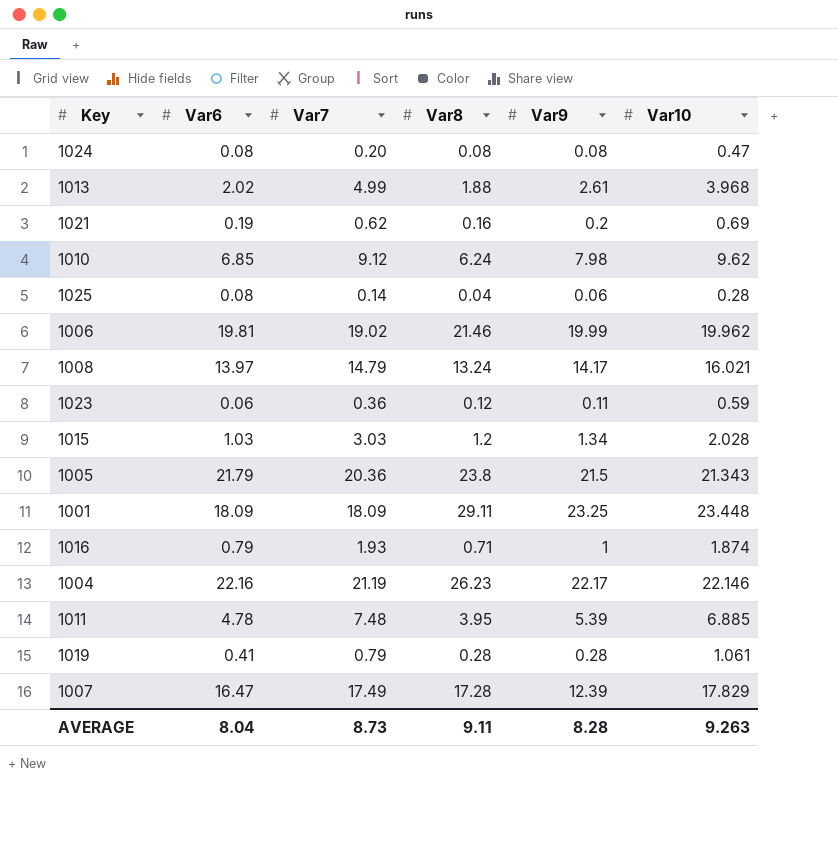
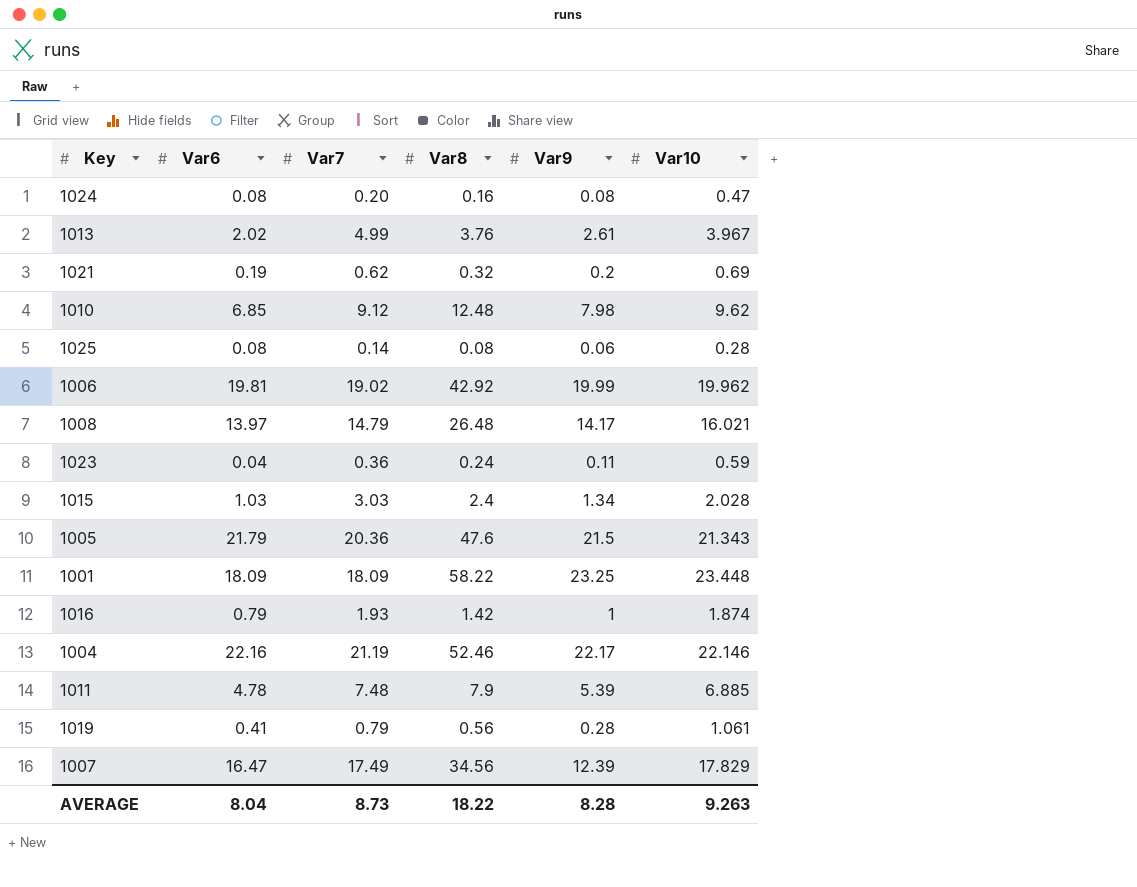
1024 | Var8: 0.08 -> 0.16
1013 | Var8: 1.88 -> 3.76
1013 | Var10: 3.968 -> 3.967
1021 | Var8: 0.16 -> 0.32
1010 | Var8: 6.24 -> 12.48
1025 | Var8: 0.04 -> 0.08
1006 | Var8: 21.46 -> 42.92
1008 | Var8: 13.24 -> 26.48
1023 | Var6: 0.06 -> 0.04
1023 | Var8: 0.12 -> 0.24
1015 | Var8: 1.2 -> 2.4
1005 | Var8: 23.8 -> 47.6
1001 | Var8: 29.11 -> 58.22
1016 | Var8: 0.71 -> 1.42
1004 | Var8: 26.23 -> 52.46
1011 | Var8: 3.95 -> 7.9
1019 | Var8: 0.28 -> 0.56
1007 | Var8: 17.28 -> 34.56
AVERAGE | Var8: 9.11 -> 18.22

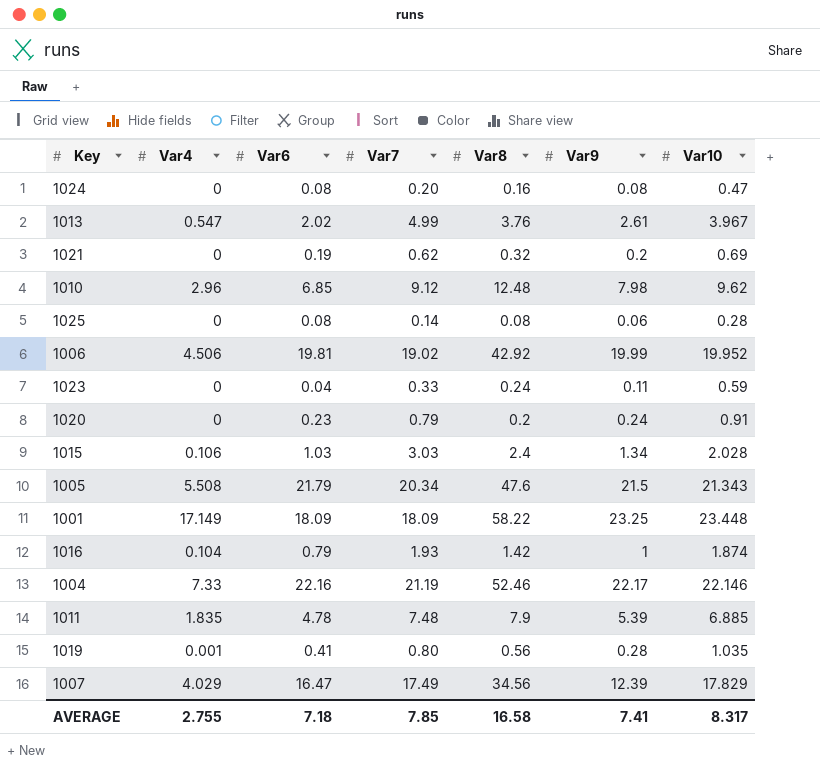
column Var4 | position: none -> 2
row 1008: 13.97 | 14.79 | 26.48 | 14.17 | 16.021 -> none
1006 | Var10: 19.962 -> 19.952
1023 | Var7: 0.36 -> 0.33
row 1020: none -> 0 | 0.23 | 0.79 | 0.2 | 0.24 | 0.91
1005 | Var7: 20.36 -> 20.34
1019 | Var7: 0.79 -> 0.80
1019 | Var10: 1.061 -> 1.035
AVERAGE | Var6: 8.04 -> 7.18
AVERAGE | Var7: 8.73 -> 7.85
AVERAGE | Var8: 18.22 -> 16.58
AVERAGE | Var9: 8.28 -> 7.41
AVERAGE | Var10: 9.263 -> 8.317

